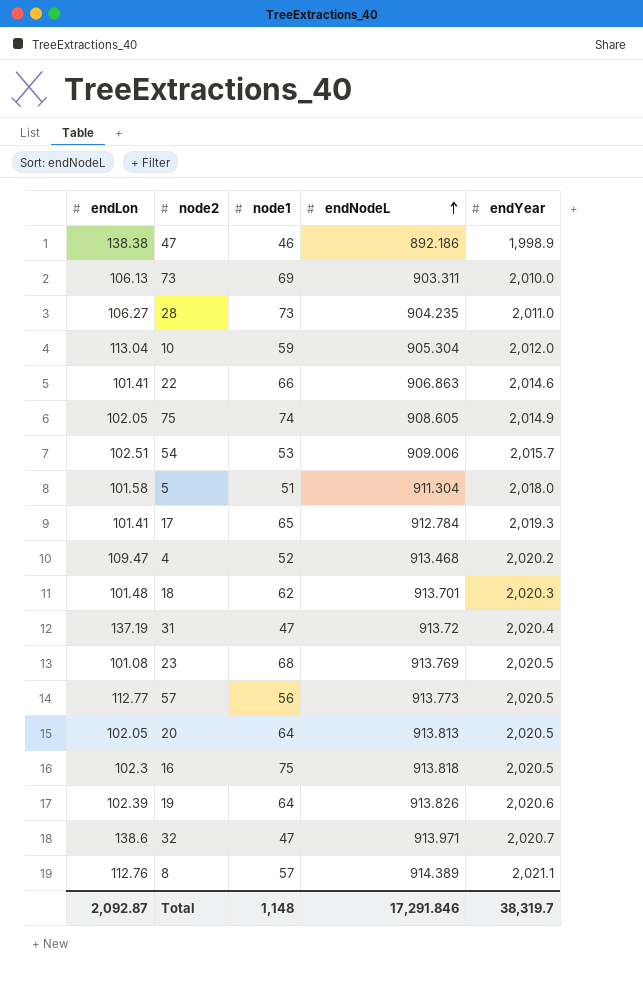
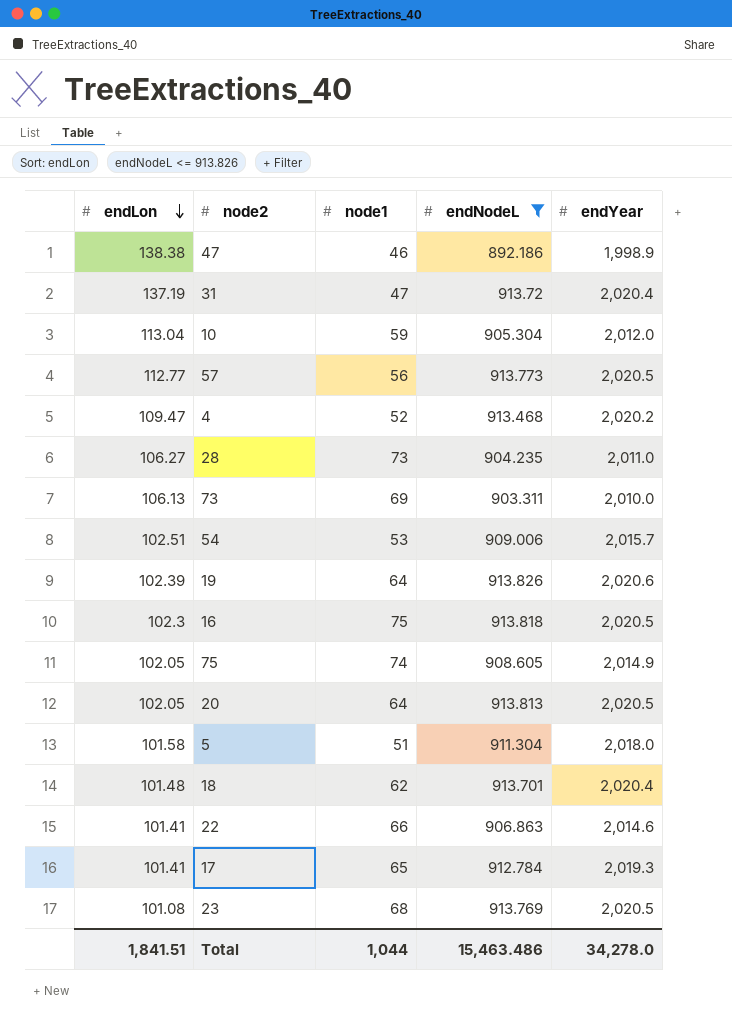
filter: none -> endNodeL <= 913.826
row order: endNodeL ascending -> endLon descending
18 | endYear: 2,020.3 -> 2,020.4
Total | endLon: 2,092.87 -> 1,841.51
Total | node1: 1,148 -> 1,044
Total | endNodeL: 17,291.846 -> 15,463.486
Total | endYear: 38,319.7 -> 34,278.0

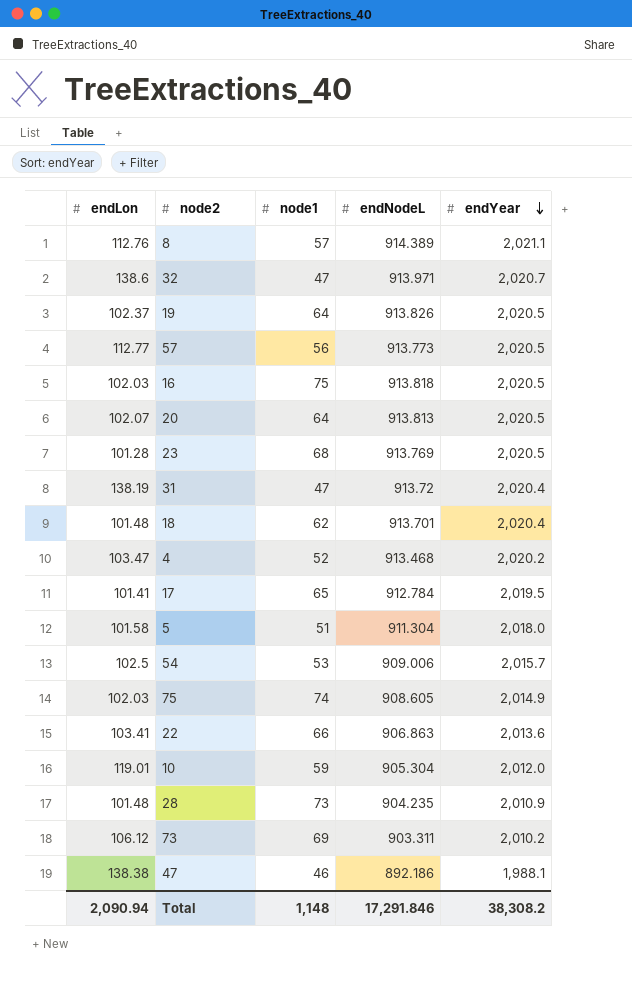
filter: endNodeL <= 913.826 -> none
row order: endLon descending -> endYear descending
19 | endLon: 102.39 -> 102.37
19 | endYear: 2,020.6 -> 2,020.5
16 | endLon: 102.3 -> 102.03
20 | endLon: 102.05 -> 102.07
23 | endLon: 101.08 -> 101.28
31 | endLon: 137.19 -> 138.19
4 | endLon: 109.47 -> 103.47
17 | endYear: 2,019.3 -> 2,019.5
54 | endLon: 102.51 -> 102.5
75 | endLon: 102.05 -> 102.03
22 | endLon: 101.41 -> 103.41
22 | endYear: 2,014.6 -> 2,013.6
10 | endLon: 113.04 -> 119.01
28 | endLon: 106.27 -> 101.48
28 | endYear: 2,011.0 -> 2,010.9
73 | endLon: 106.13 -> 106.12
73 | endYear: 2,010.0 -> 2,010.2
47 | endYear: 1,998.9 -> 1,988.1
Total | endLon: 1,841.51 -> 2,090.94
Total | node1: 1,044 -> 1,148
Total | endNodeL: 15,463.486 -> 17,291.846
Total | endYear: 34,278.0 -> 38,308.2

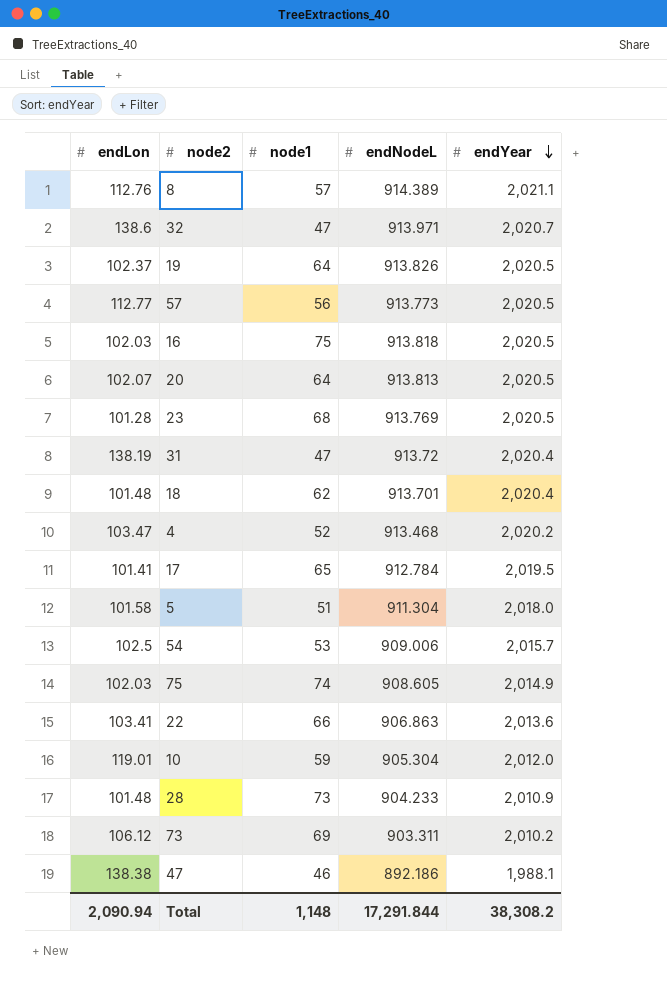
28 | endNodeL: 904.235 -> 904.233
Total | endNodeL: 17,291.846 -> 17,291.844

